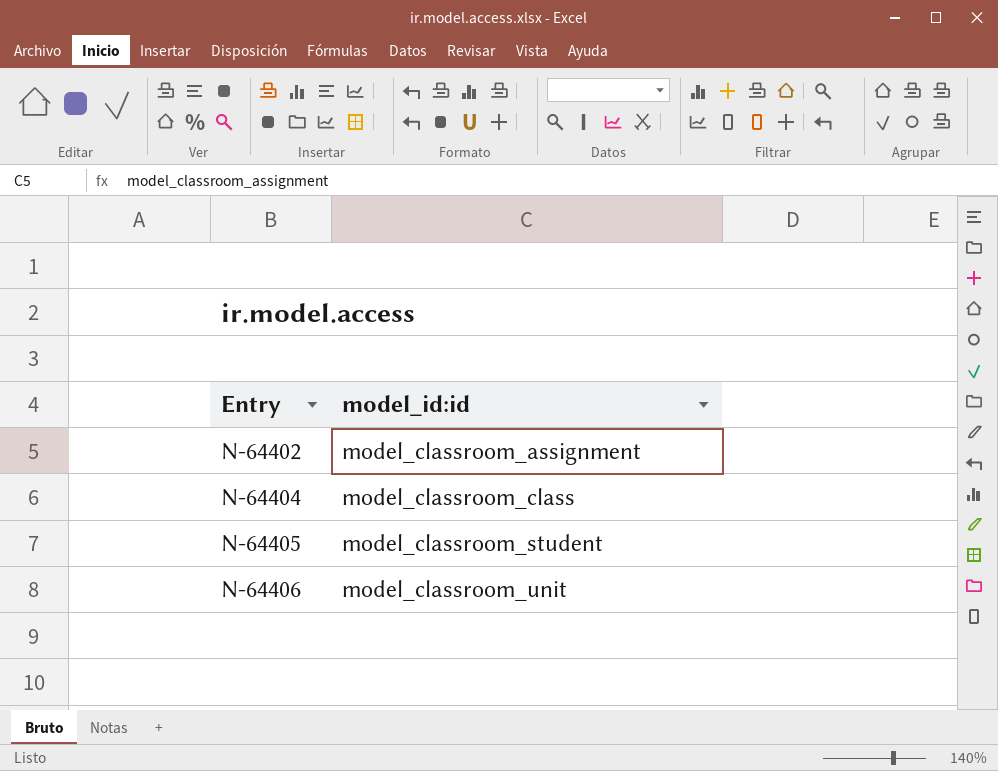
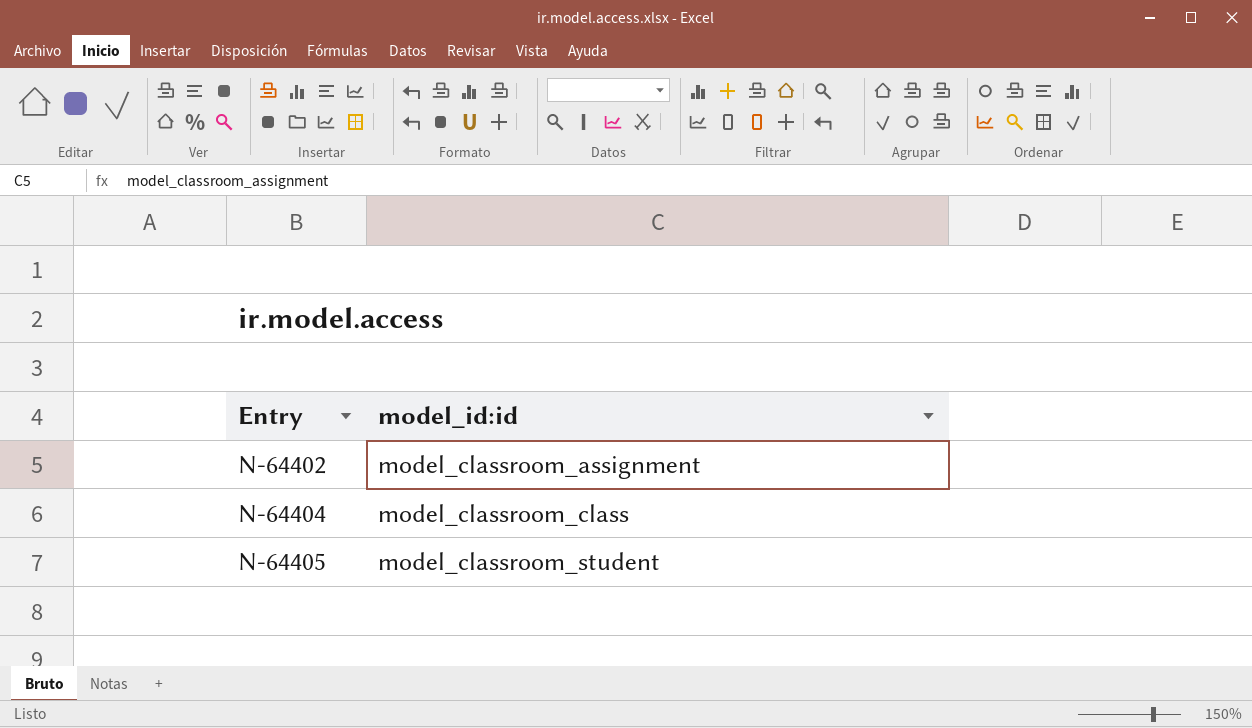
row N-64406: model_classroom_unit -> none

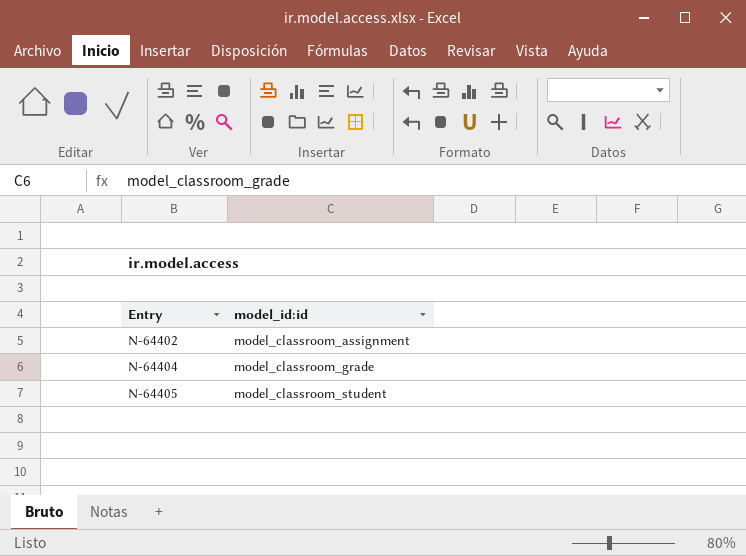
N-64404 | model_id:id: model_classroom_class -> model_classroom_grade

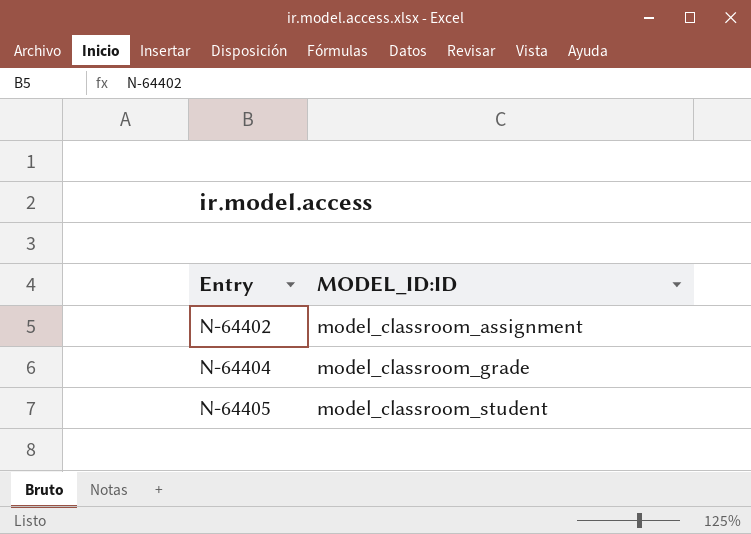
column name: model_id:id -> MODEL_ID:ID

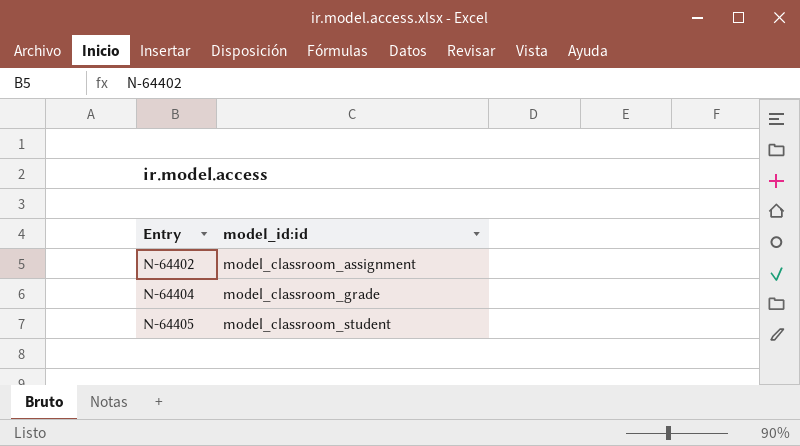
column name: MODEL_ID:ID -> model_id:id

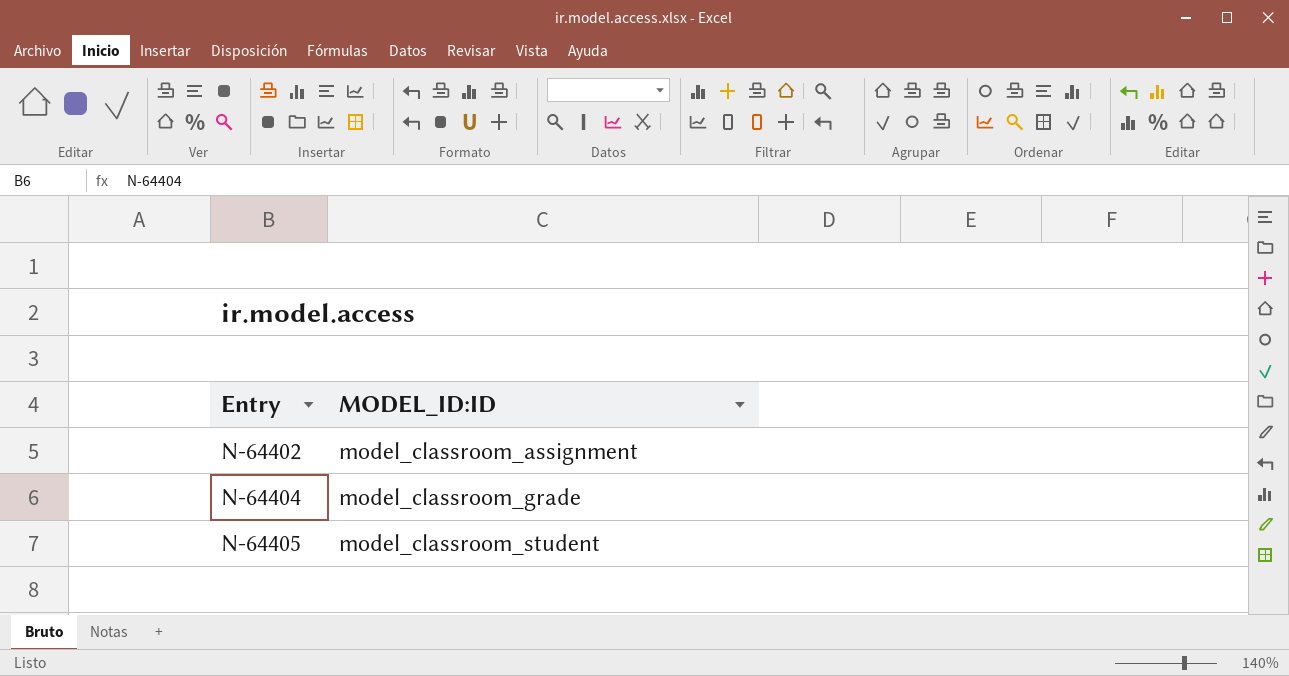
column name: model_id:id -> MODEL_ID:ID

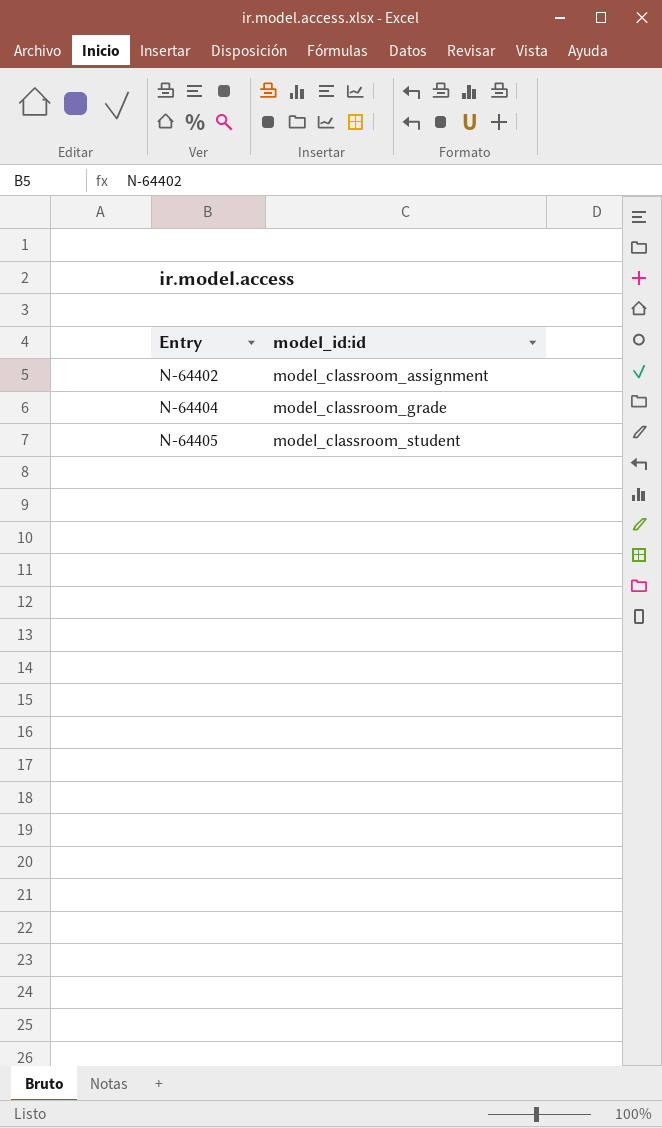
column name: MODEL_ID:ID -> model_id:id

